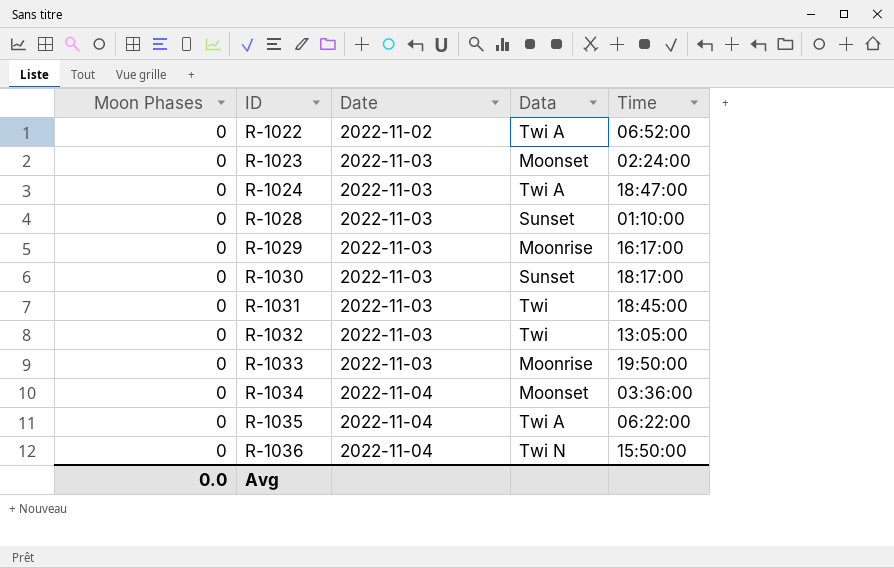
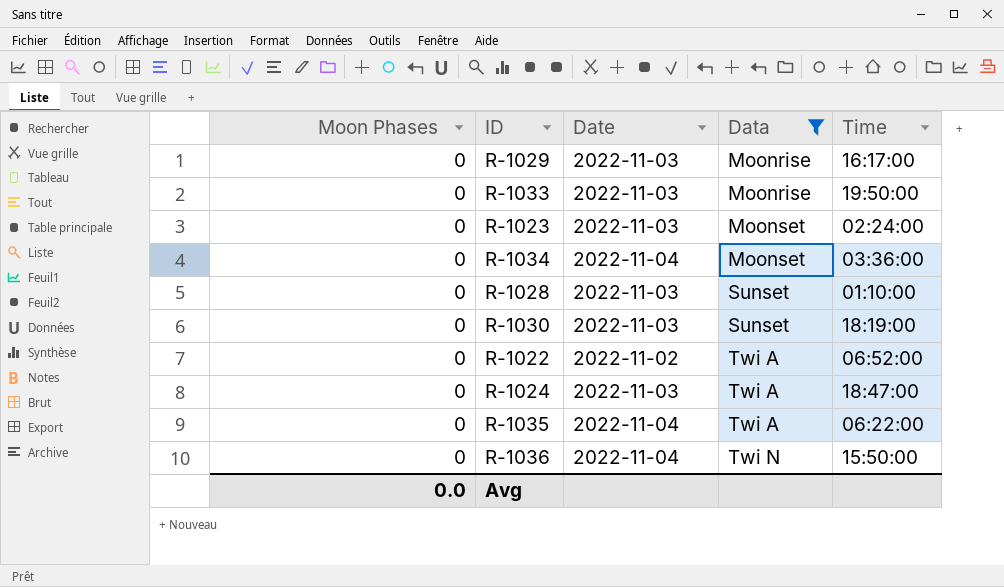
filter: none -> Data != Twi
row order: ID ascending -> Data ascending
R-1030 | Time: 18:17:00 -> 18:19:00

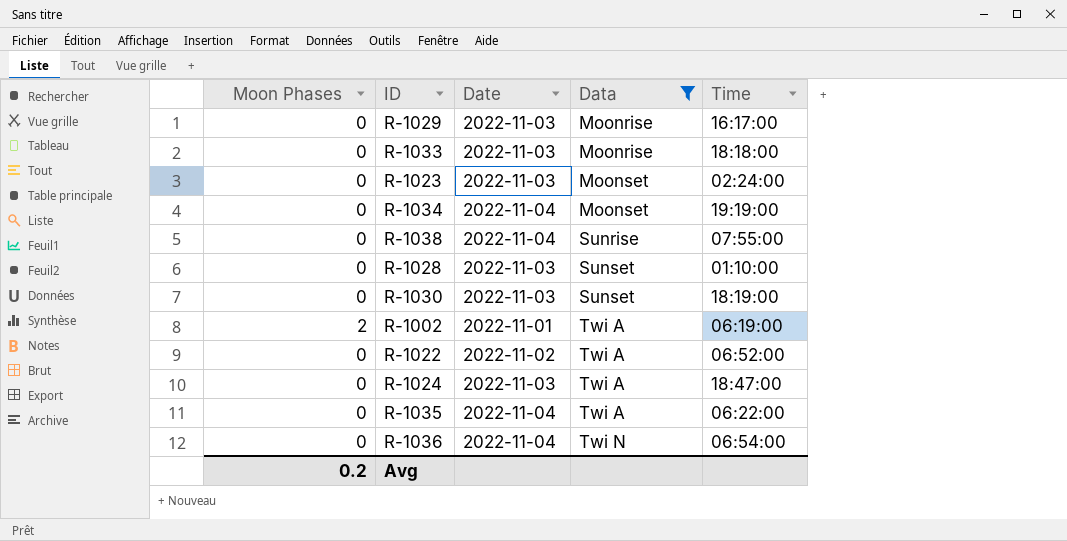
R-1033 | Time: 19:50:00 -> 18:18:00
R-1034 | Time: 03:36:00 -> 19:19:00
row R-1038: none -> 0 | 2022-11-04 | Sunrise | 07:55:00
row R-1002: none -> 2 | 2022-11-01 | Twi A | 06:19:00
R-1036 | Time: 15:50:00 -> 06:54:00
Avg | Moon Phases: 0.0 -> 0.2

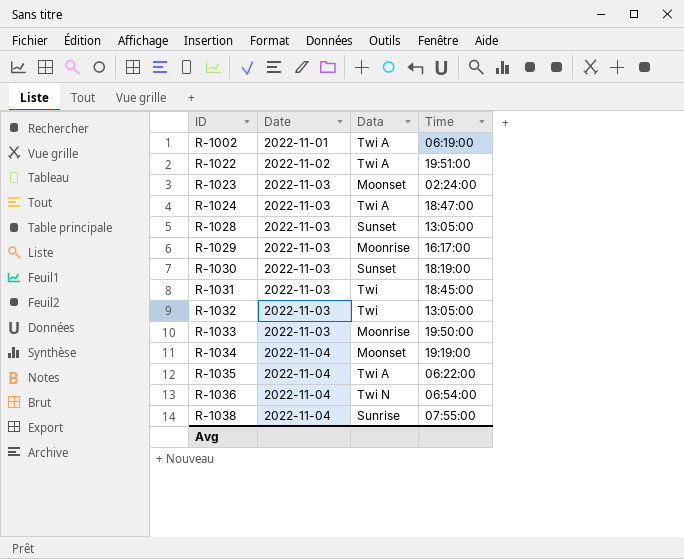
filter: Data != Twi -> none
row order: Data ascending -> ID ascending
column Moon Phases | position: 1 -> none
R-1022 | Time: 06:52:00 -> 19:51:00
R-1028 | Time: 01:10:00 -> 13:05:00
R-1033 | Time: 18:18:00 -> 19:50:00

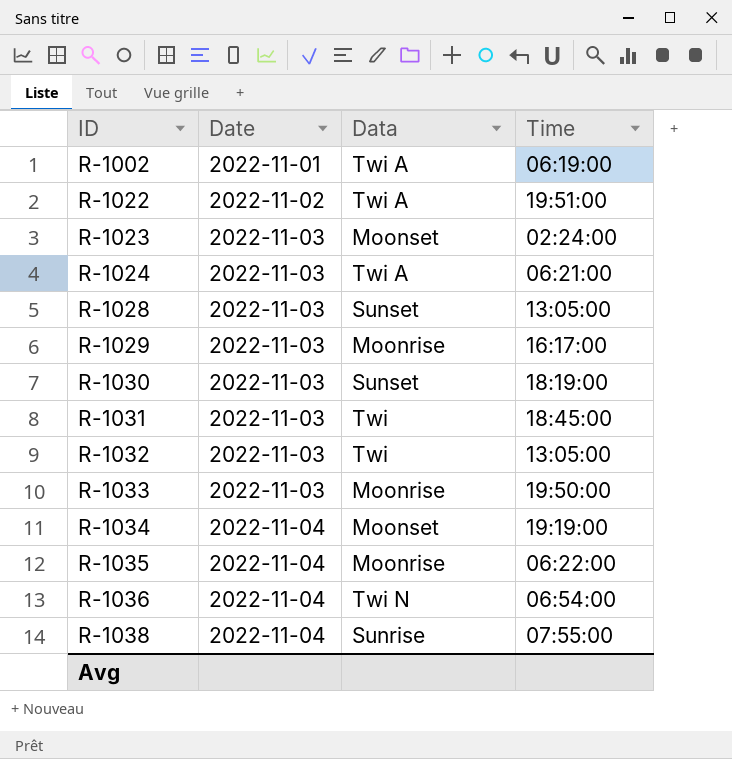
R-1024 | Time: 18:47:00 -> 06:21:00
R-1035 | Data: Twi A -> Moonrise

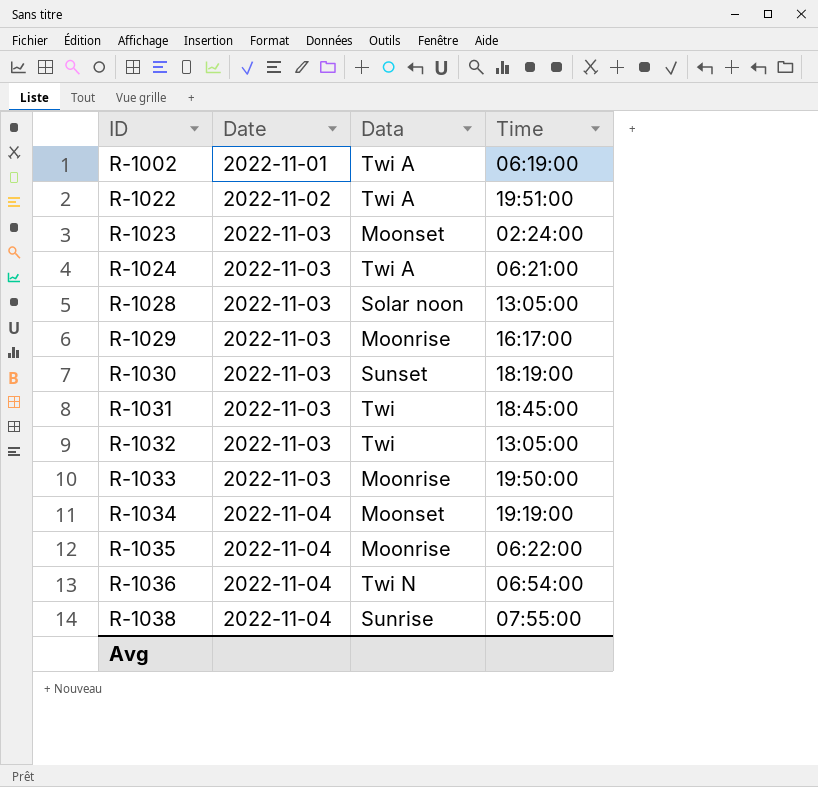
R-1028 | Data: Sunset -> Solar noon

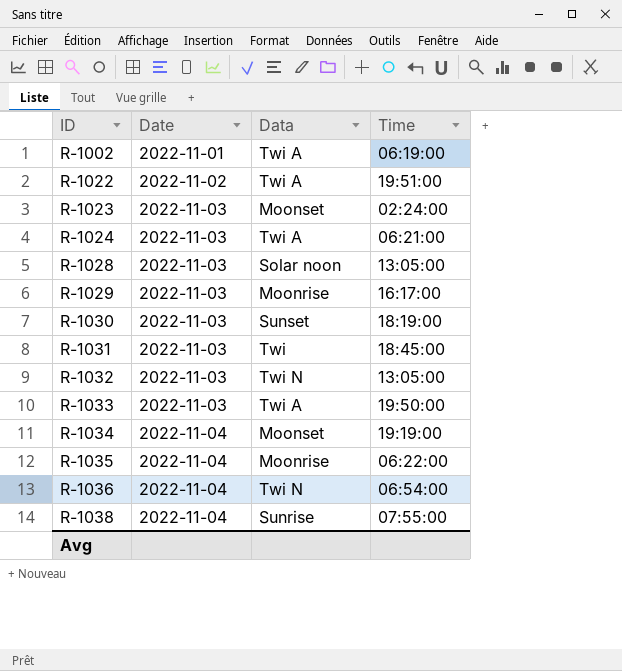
R-1032 | Data: Twi -> Twi N
R-1033 | Data: Moonrise -> Twi A

